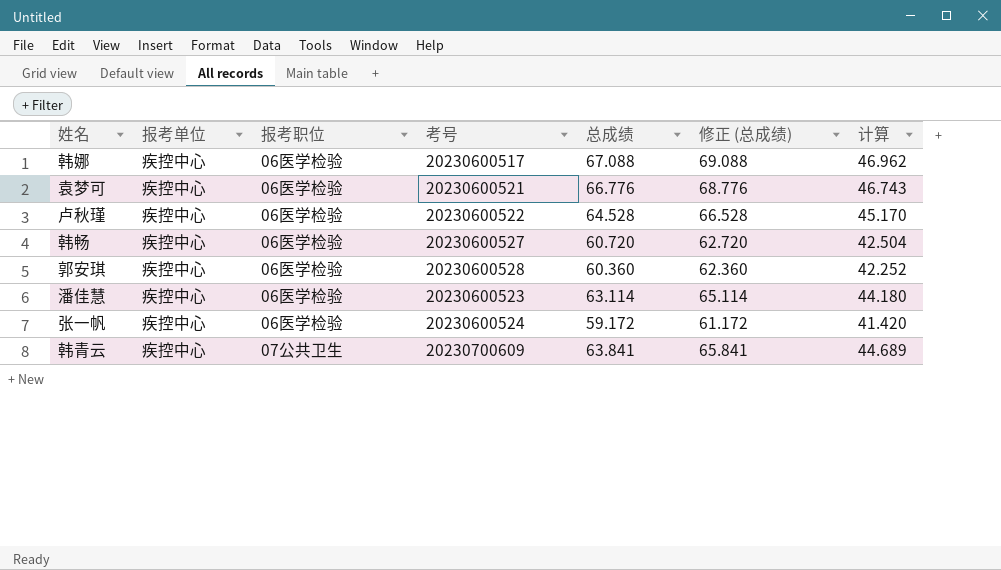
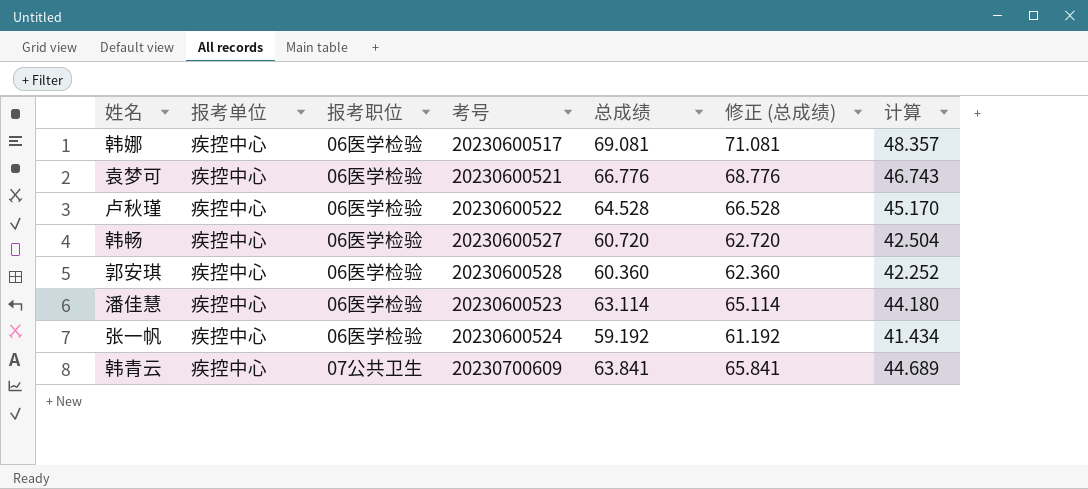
韩娜 | 总成绩: 67.088 -> 69.081
韩娜 | 修正 (总成绩): 69.088 -> 71.081
韩娜 | 计算: 46.962 -> 48.357
张一帆 | 总成绩: 59.172 -> 59.192
张一帆 | 修正 (总成绩): 61.172 -> 61.192
张一帆 | 计算: 41.420 -> 41.434

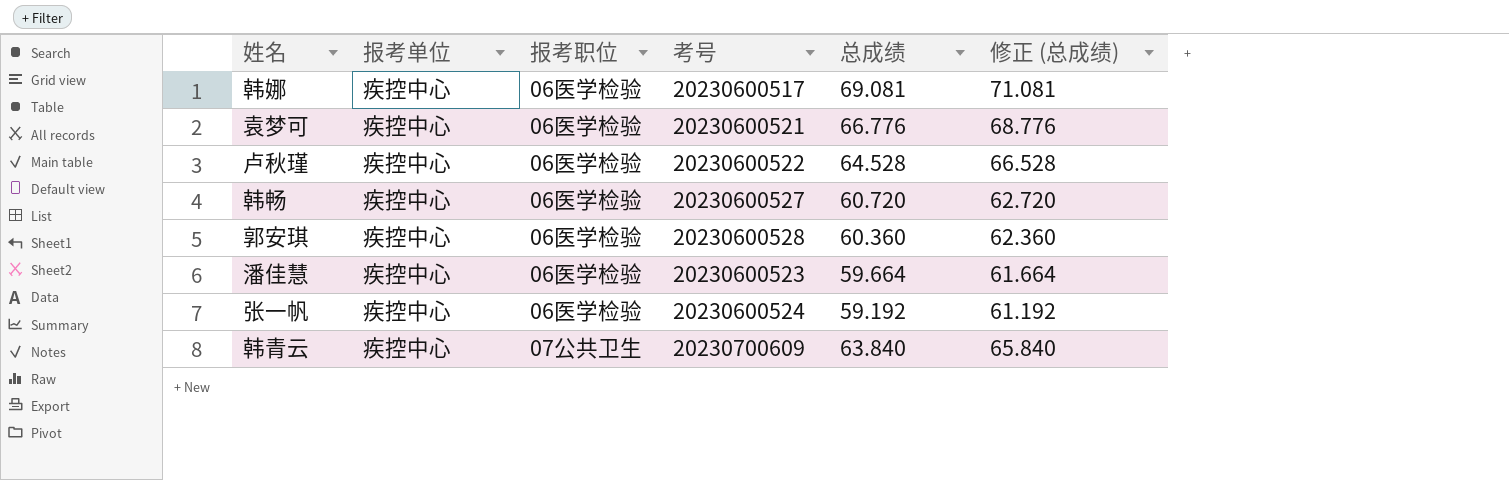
column 计算 | formula: [总成绩] * 0.7 -> none
潘佳慧 | 总成绩: 63.114 -> 59.664
潘佳慧 | 修正 (总成绩): 65.114 -> 61.664
韩青云 | 总成绩: 63.841 -> 63.840
韩青云 | 修正 (总成绩): 65.841 -> 65.840

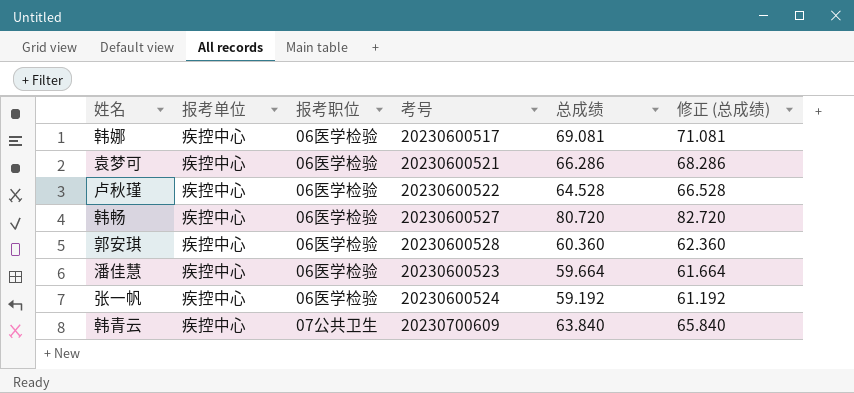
袁梦可 | 总成绩: 66.776 -> 66.286
袁梦可 | 修正 (总成绩): 68.776 -> 68.286
韩畅 | 总成绩: 60.720 -> 80.720
韩畅 | 修正 (总成绩): 62.720 -> 82.720

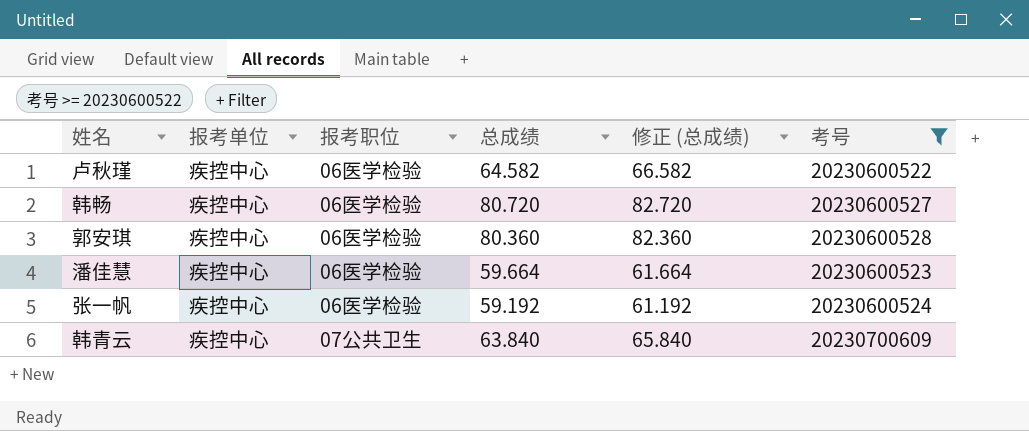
filter: none -> 考号 >= 20230600522
column 考号 | position: 4 -> 6
卢秋瑾 | 总成绩: 64.528 -> 64.582
卢秋瑾 | 修正 (总成绩): 66.528 -> 66.582
郭安琪 | 总成绩: 60.360 -> 80.360
郭安琪 | 修正 (总成绩): 62.360 -> 82.360

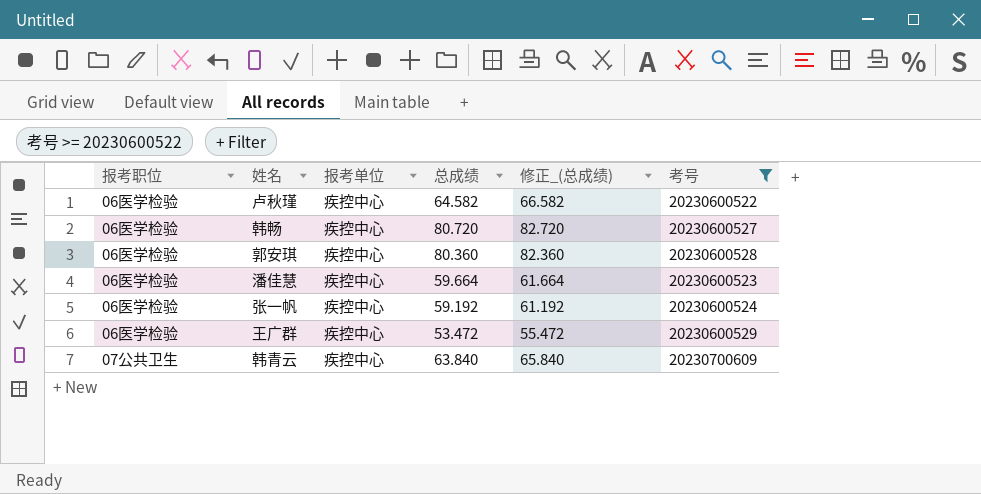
column 报考职位 | position: 3 -> 1
column name: 修正 (总成绩) -> 修正_(总成绩)
row 王广群: none -> 06医学检验 | 疾控中心 | 53.472 | 55.472 | 20230600529

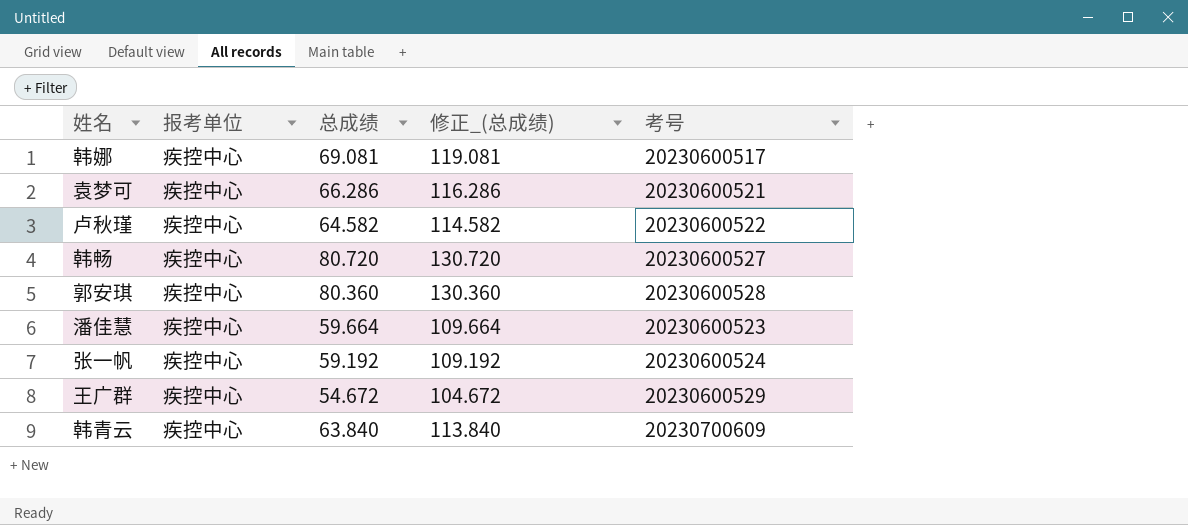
filter: 考号 >= 20230600522 -> none
column 报考职位 | position: 1 -> none
column 修正_(总成绩) | formula: [总成绩] + 2 -> [总成绩] + 50
王广群 | 总成绩: 53.472 -> 54.672

